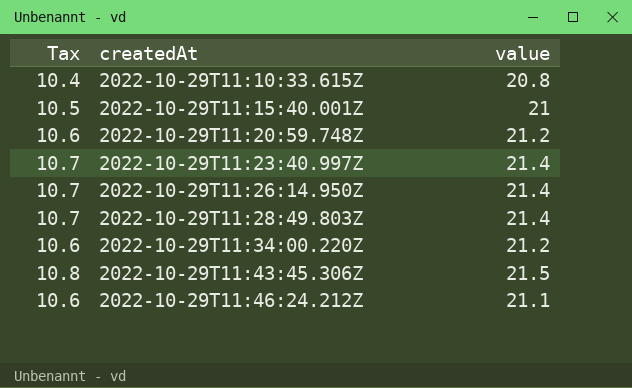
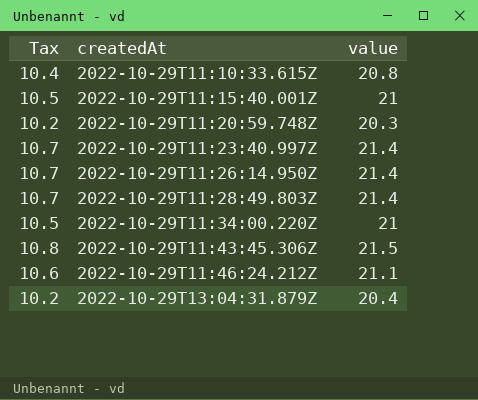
2022-10-29T11:20:59.748Z | Tax: 10.6 -> 10.2
2022-10-29T11:20:59.748Z | value: 21.2 -> 20.3
2022-10-29T11:34:00.220Z | Tax: 10.6 -> 10.5
2022-10-29T11:34:00.220Z | value: 21.2 -> 21
row 2022-10-29T13:04:31.879Z: none -> 10.2 | 20.4

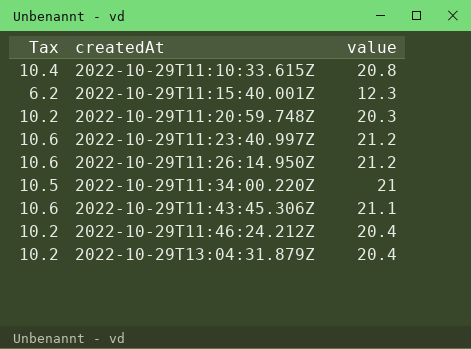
row 2022-10-29T11:28:49.803Z: 10.7 | 21.4 -> none
2022-10-29T11:15:40.001Z | Tax: 10.5 -> 6.2
2022-10-29T11:15:40.001Z | value: 21 -> 12.3
2022-10-29T11:23:40.997Z | Tax: 10.7 -> 10.6
2022-10-29T11:23:40.997Z | value: 21.4 -> 21.2
2022-10-29T11:26:14.950Z | Tax: 10.7 -> 10.6
2022-10-29T11:26:14.950Z | value: 21.4 -> 21.2
2022-10-29T11:43:45.306Z | Tax: 10.8 -> 10.6
2022-10-29T11:43:45.306Z | value: 21.5 -> 21.1
2022-10-29T11:46:24.212Z | Tax: 10.6 -> 10.2
2022-10-29T11:46:24.212Z | value: 21.1 -> 20.4

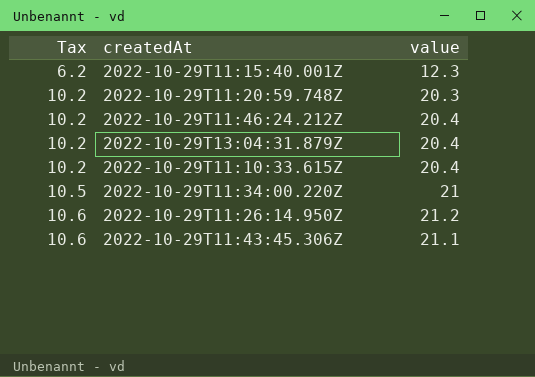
row order: createdAt ascending -> Tax ascending
row 2022-10-29T11:23:40.997Z: 10.6 | 21.2 -> none
2022-10-29T11:10:33.615Z | Tax: 10.4 -> 10.2
2022-10-29T11:10:33.615Z | value: 20.8 -> 20.4

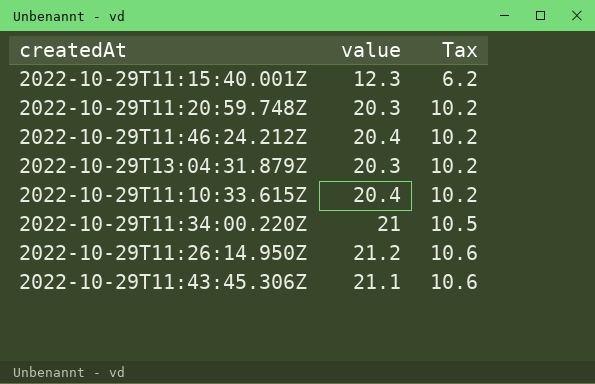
column Tax | position: 1 -> 3
2022-10-29T13:04:31.879Z | value: 20.4 -> 20.3

